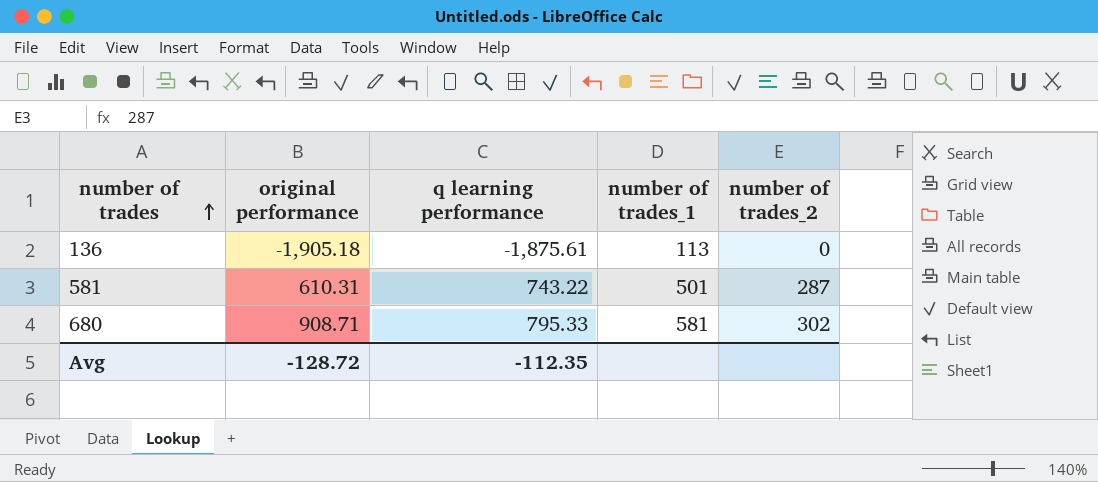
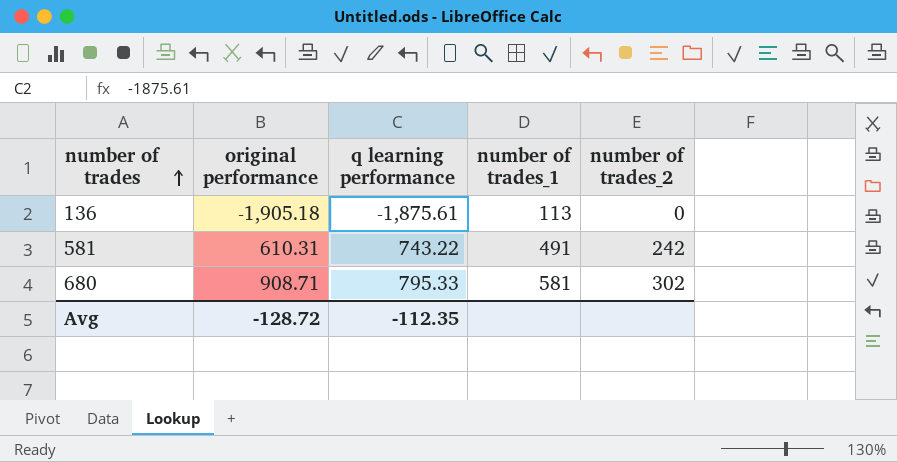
581 | number of trades_1: 501 -> 491
581 | number of trades_2: 287 -> 242

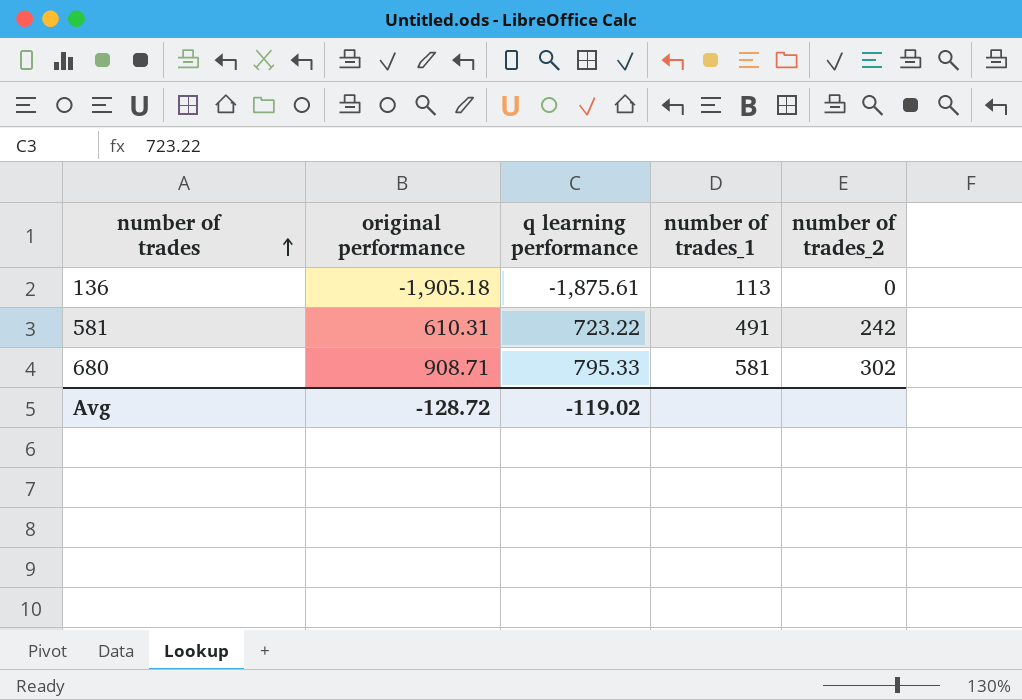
581 | q learning performance: 743.22 -> 723.22
Avg | q learning performance: -112.35 -> -119.02

